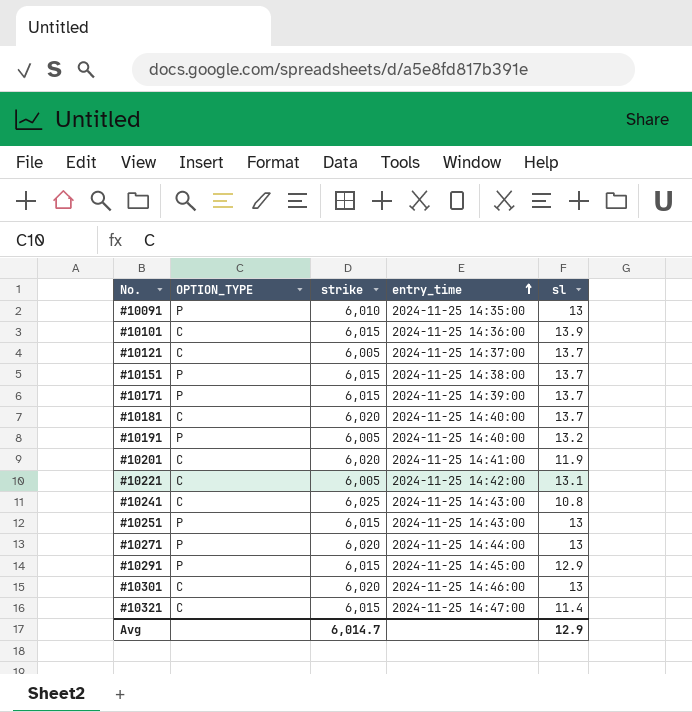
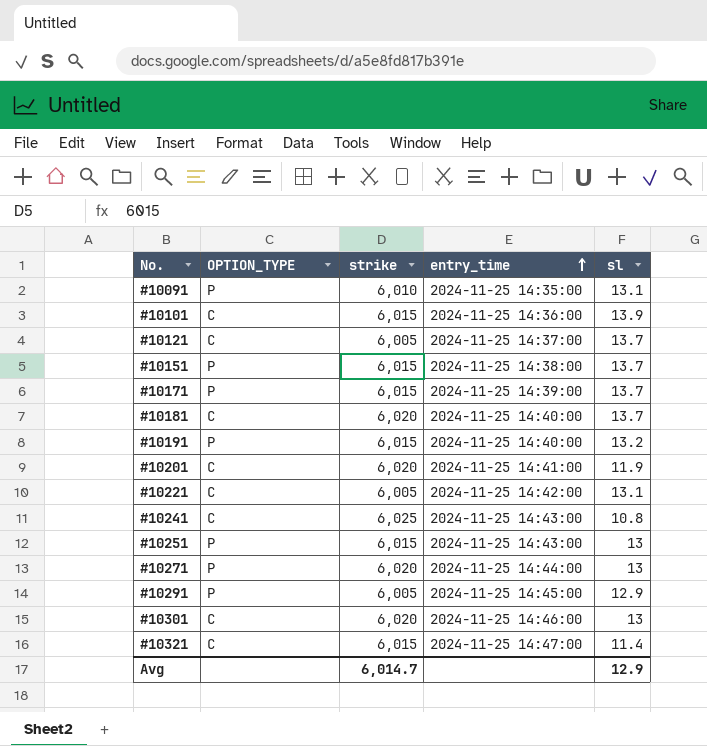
#10091 | sl: 13 -> 13.1
#10191 | strike: 6,005 -> 6,015
#10291 | strike: 6,015 -> 6,005

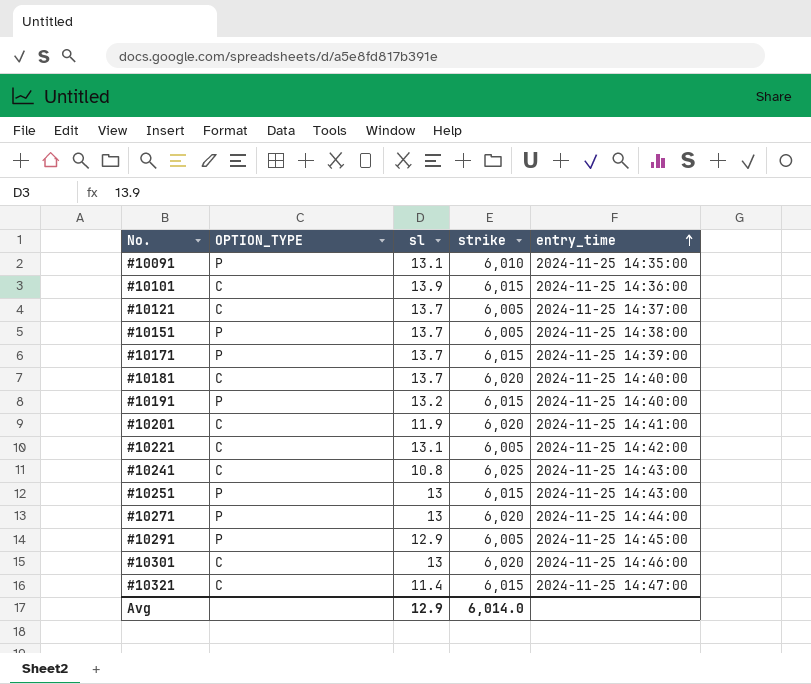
column sl | position: 5 -> 3
#10151 | strike: 6,015 -> 6,005
Avg | strike: 6,014.7 -> 6,014.0

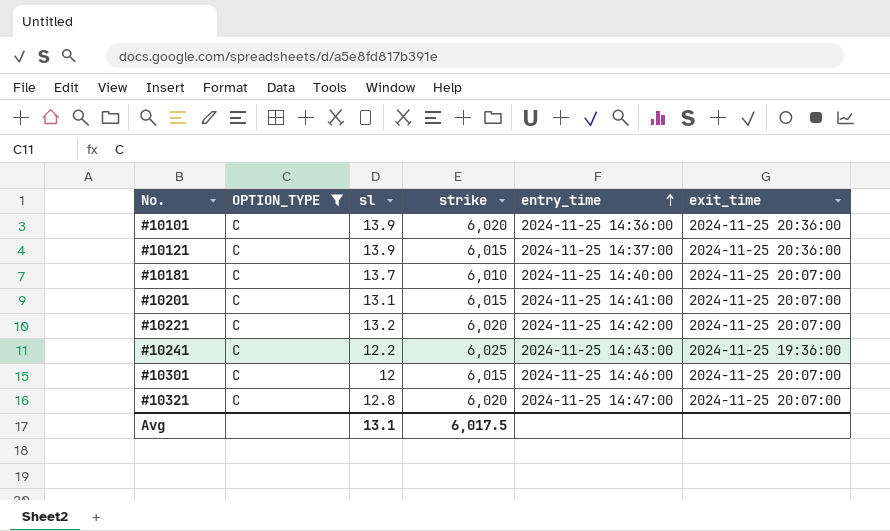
filter: none -> OPTION_TYPE = C
column exit_time | position: none -> 6
#10101 | strike: 6,015 -> 6,020
#10121 | sl: 13.7 -> 13.9
#10121 | strike: 6,005 -> 6,015
#10181 | strike: 6,020 -> 6,010
#10201 | sl: 11.9 -> 13.1
#10201 | strike: 6,020 -> 6,015
#10221 | sl: 13.1 -> 13.2
#10221 | strike: 6,005 -> 6,020
#10241 | sl: 10.8 -> 12.2
#10301 | sl: 13 -> 12
#10301 | strike: 6,020 -> 6,015
#10321 | sl: 11.4 -> 12.8
#10321 | strike: 6,015 -> 6,020
Avg | sl: 12.9 -> 13.1
Avg | strike: 6,014.0 -> 6,017.5

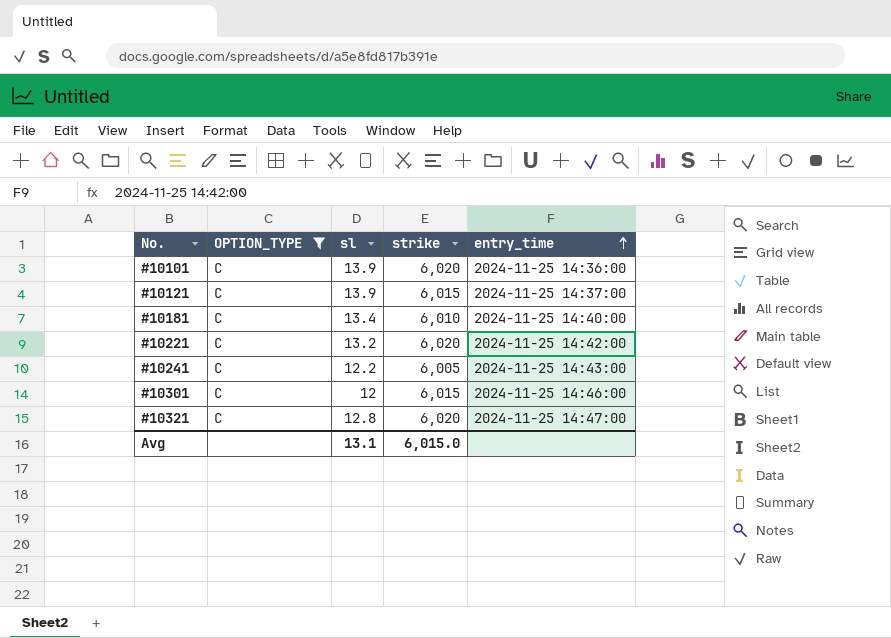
column exit_time | position: 6 -> none
row #10201: C | 13.1 | 6,015 | 2024-11-25 14:41:00 | 2024-11-25 20:07:00 -> none
#10181 | sl: 13.7 -> 13.4
#10241 | strike: 6,025 -> 6,005
Avg | strike: 6,017.5 -> 6,015.0

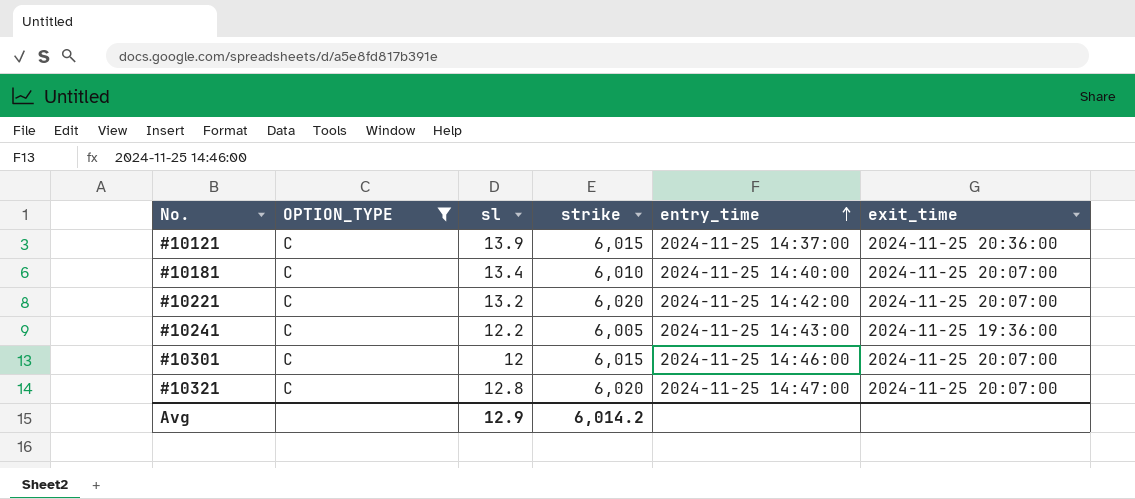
column exit_time | position: none -> 6
row #10101: C | 13.9 | 6,020 | 2024-11-25 14:36:00 -> none
Avg | sl: 13.1 -> 12.9
Avg | strike: 6,015.0 -> 6,014.2

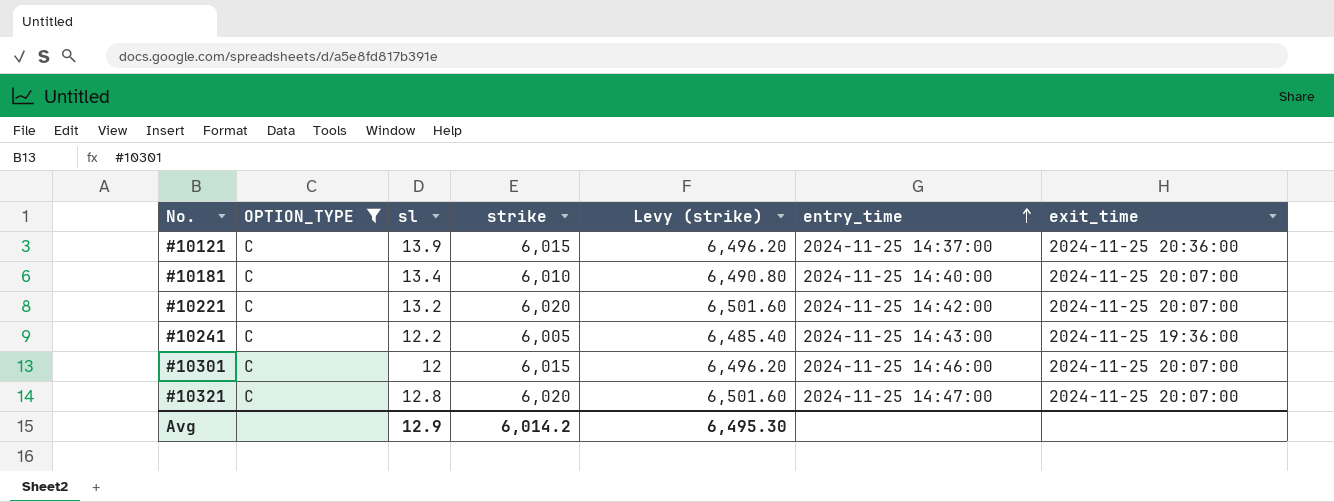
column Levy (strike) | formula: none -> [strike] * 1.08

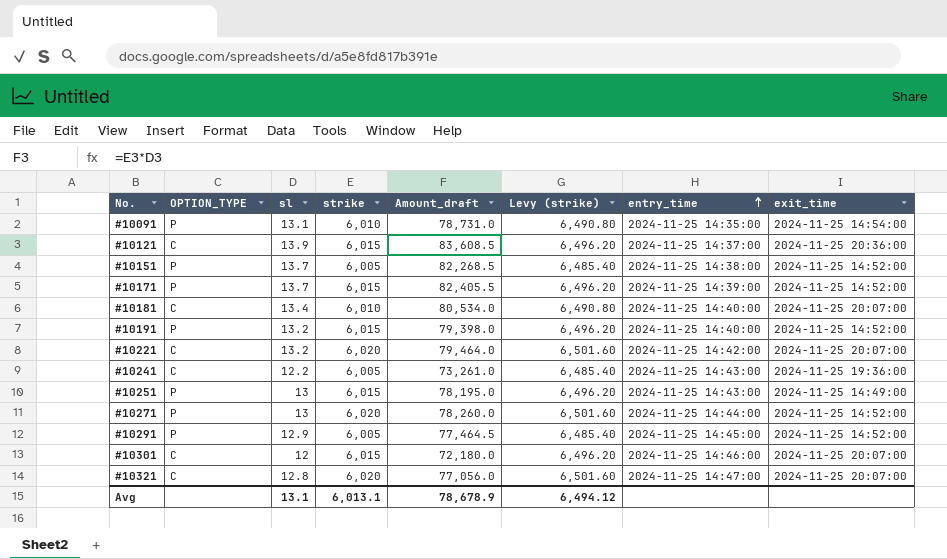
filter: OPTION_TYPE = C -> none
column Amount_draft | formula: none -> [sl] * [strike]
Avg | sl: 12.9 -> 13.1
Avg | strike: 6,014.2 -> 6,013.1
Avg | Levy (strike): 6,495.30 -> 6,494.12

